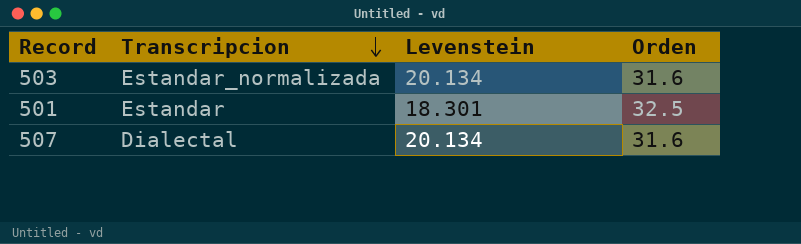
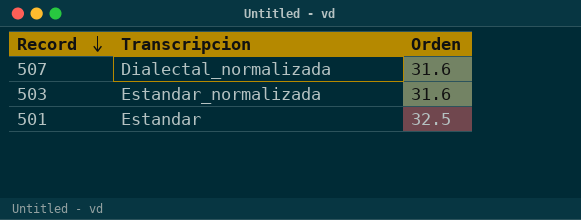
row order: Transcripcion descending -> Record descending
column Levenstein | position: 3 -> none
507 | Transcripcion: Dialectal -> Dialectal_normalizada

